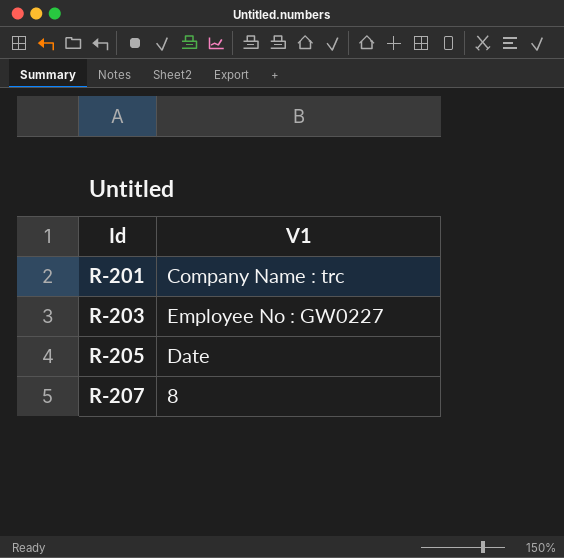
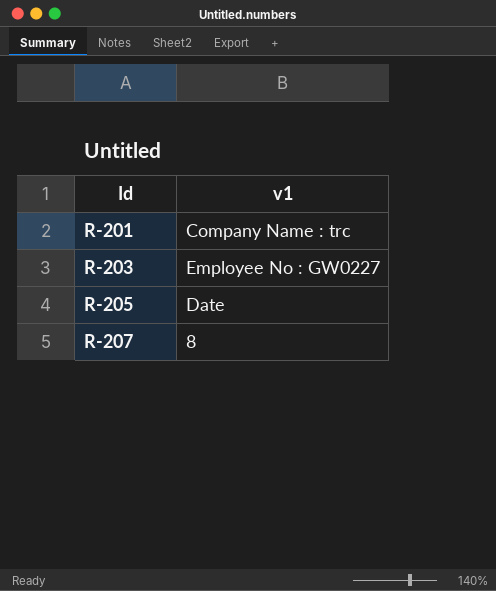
column name: V1 -> v1

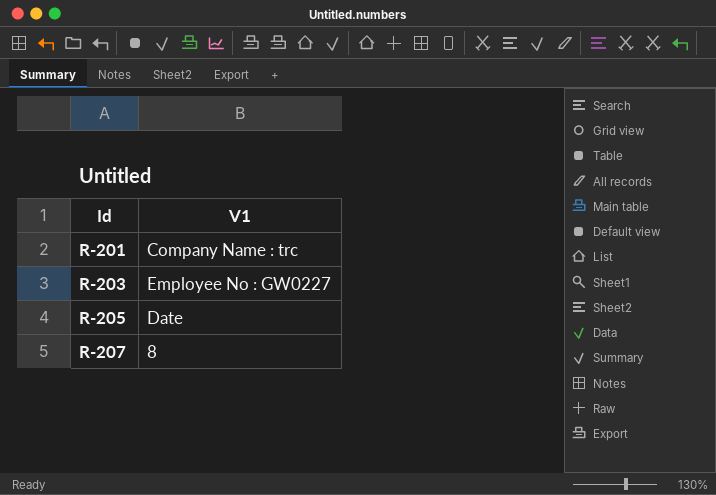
column name: v1 -> V1

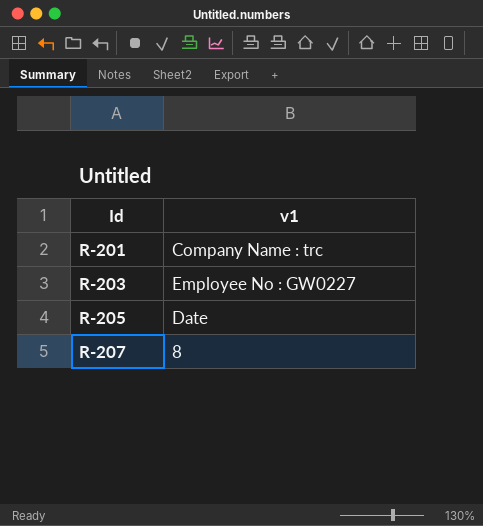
column name: V1 -> v1

